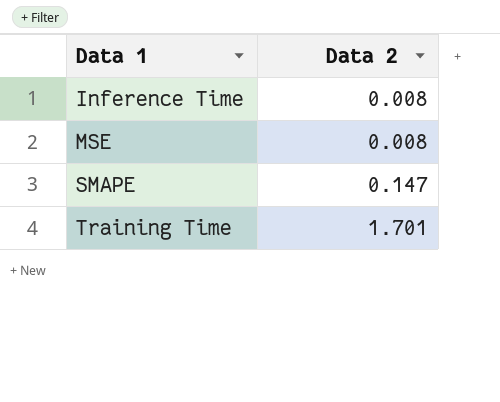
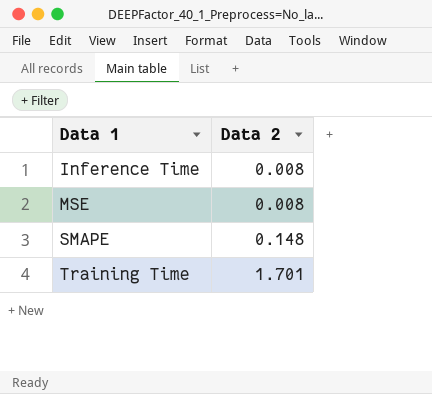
SMAPE | Data 2: 0.147 -> 0.148

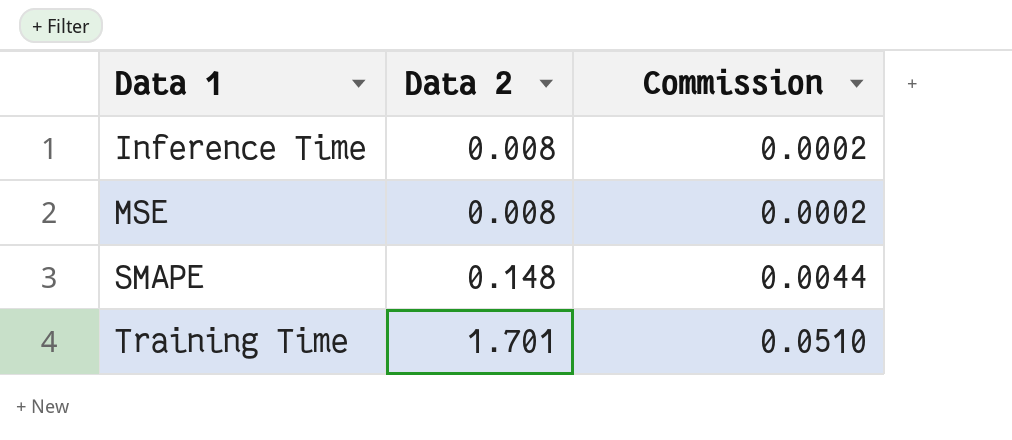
column Commission | formula: none -> [Data 2] * 0.03

